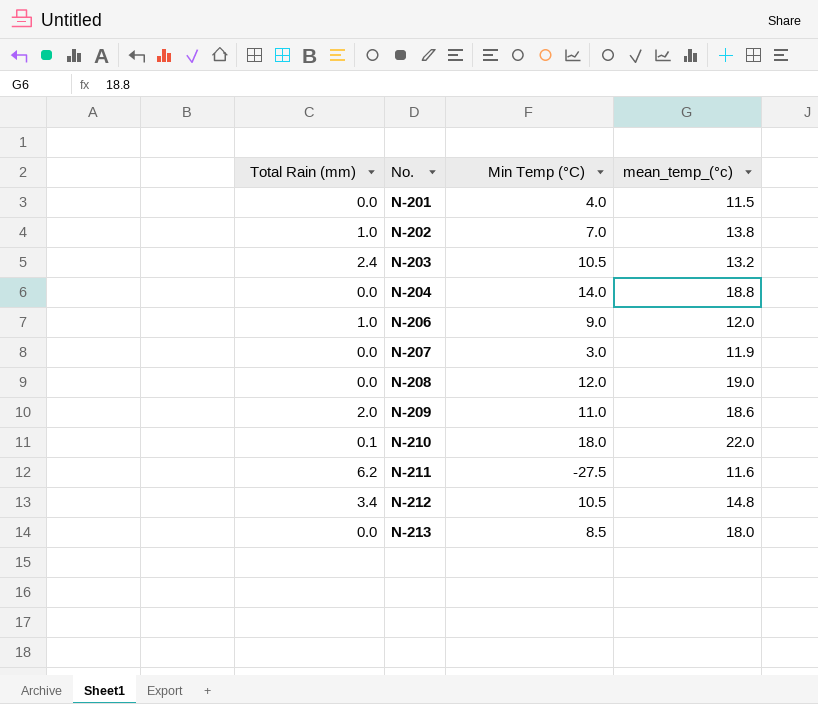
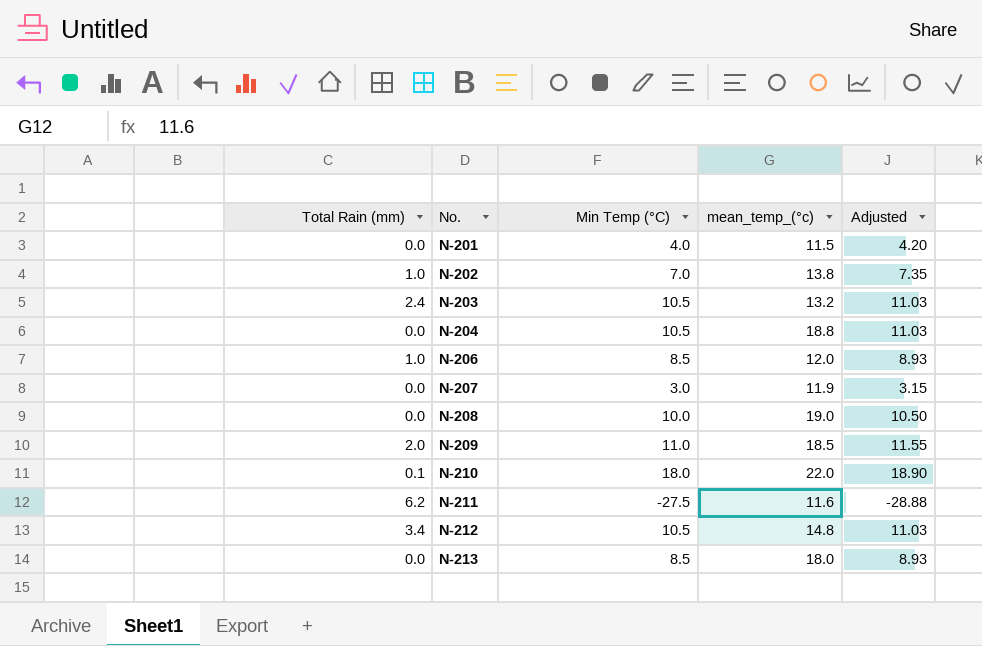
column Adjusted | formula: none -> [Min Temp (°C)] * 1.05
N-204 | Min Temp (°C): 14.0 -> 10.5
N-206 | Min Temp (°C): 9.0 -> 8.5
N-208 | Min Temp (°C): 12.0 -> 10.0
N-209 | mean_temp_(°c): 18.6 -> 18.5

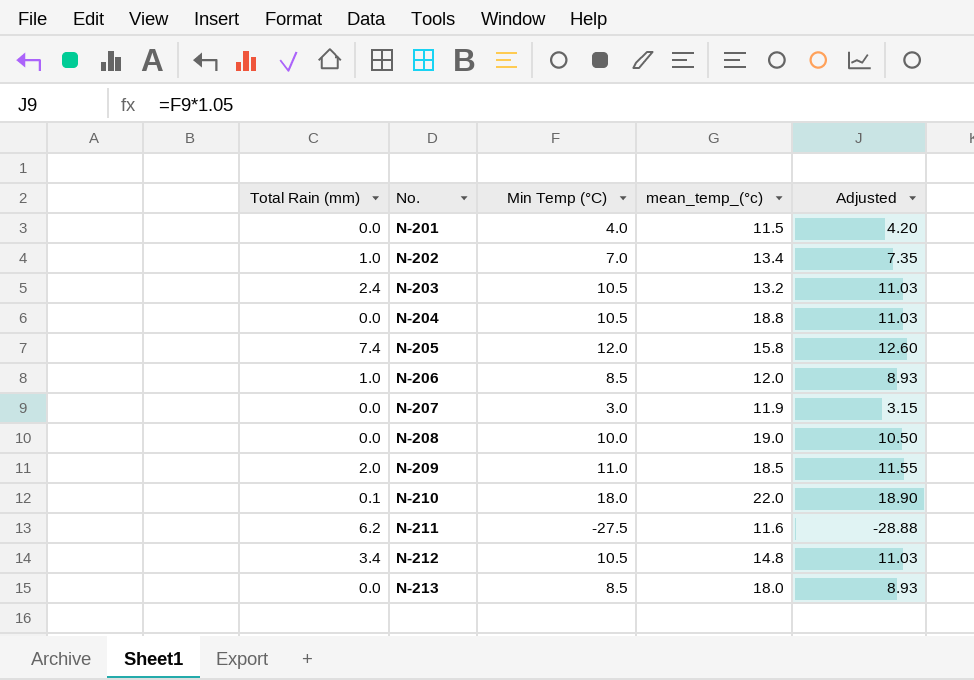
N-202 | mean_temp_(°c): 13.8 -> 13.4
row N-205: none -> 7.4 | 12.0 | 15.8 | 12.60

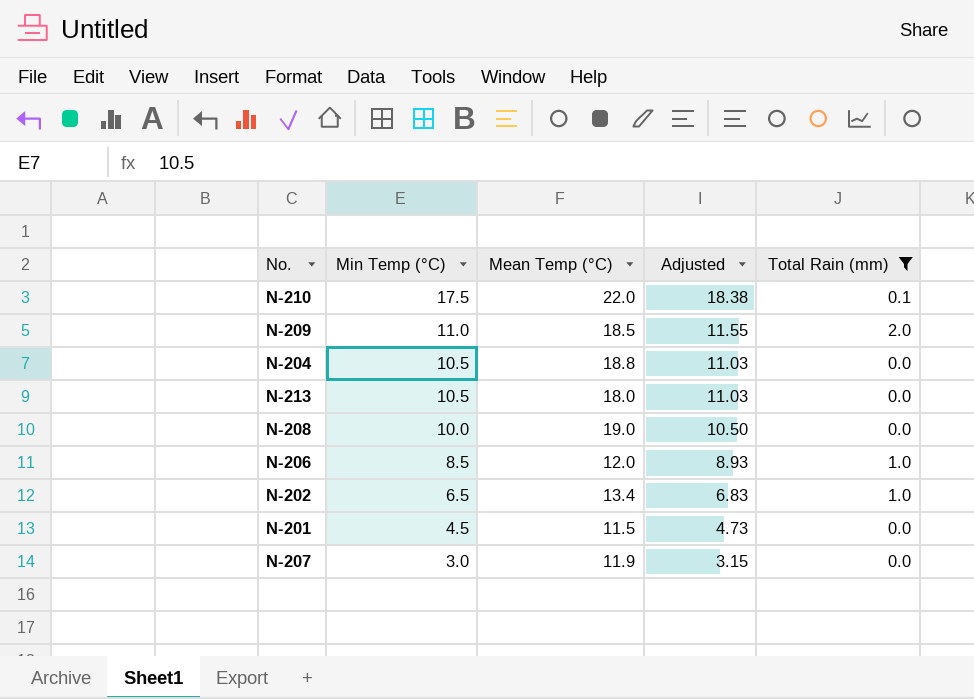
filter: none -> Total Rain (mm) <= 2.0
row order: No. ascending -> Min Temp (°C) descending
column name: mean_temp_(°c) -> Mean Temp (°C)
column Total Rain (mm) | position: 1 -> 5
N-210 | Min Temp (°C): 18.0 -> 17.5
N-210 | Adjusted: 18.90 -> 18.38
N-213 | Min Temp (°C): 8.5 -> 10.5
N-213 | Adjusted: 8.93 -> 11.03
N-202 | Min Temp (°C): 7.0 -> 6.5
N-202 | Adjusted: 7.35 -> 6.83
N-201 | Min Temp (°C): 4.0 -> 4.5
N-201 | Adjusted: 4.20 -> 4.73

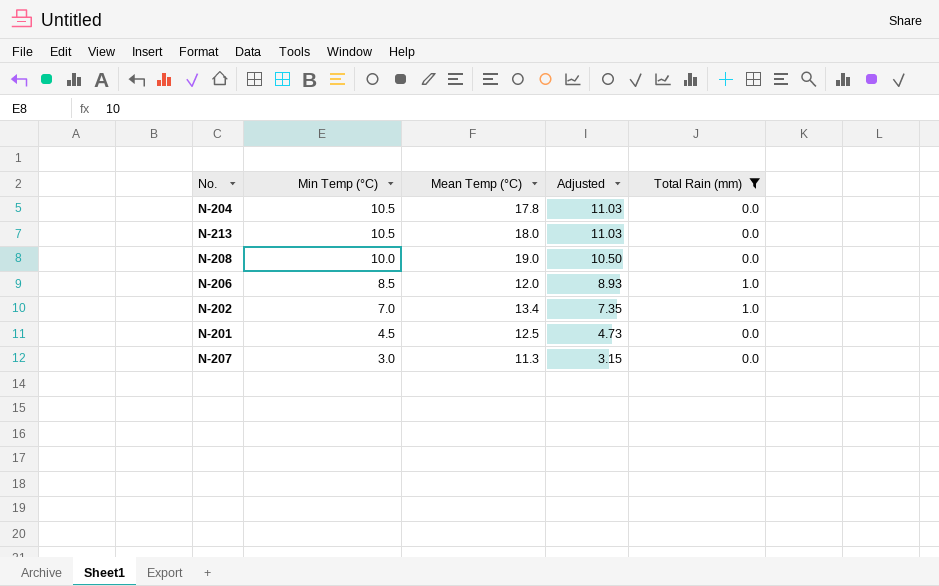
row N-210: 17.5 | 22.0 | 18.38 | 0.1 -> none
row N-209: 11.0 | 18.5 | 11.55 | 2.0 -> none
N-204 | Mean Temp (°C): 18.8 -> 17.8
N-202 | Min Temp (°C): 6.5 -> 7.0
N-202 | Adjusted: 6.83 -> 7.35
N-201 | Mean Temp (°C): 11.5 -> 12.5
N-207 | Mean Temp (°C): 11.9 -> 11.3

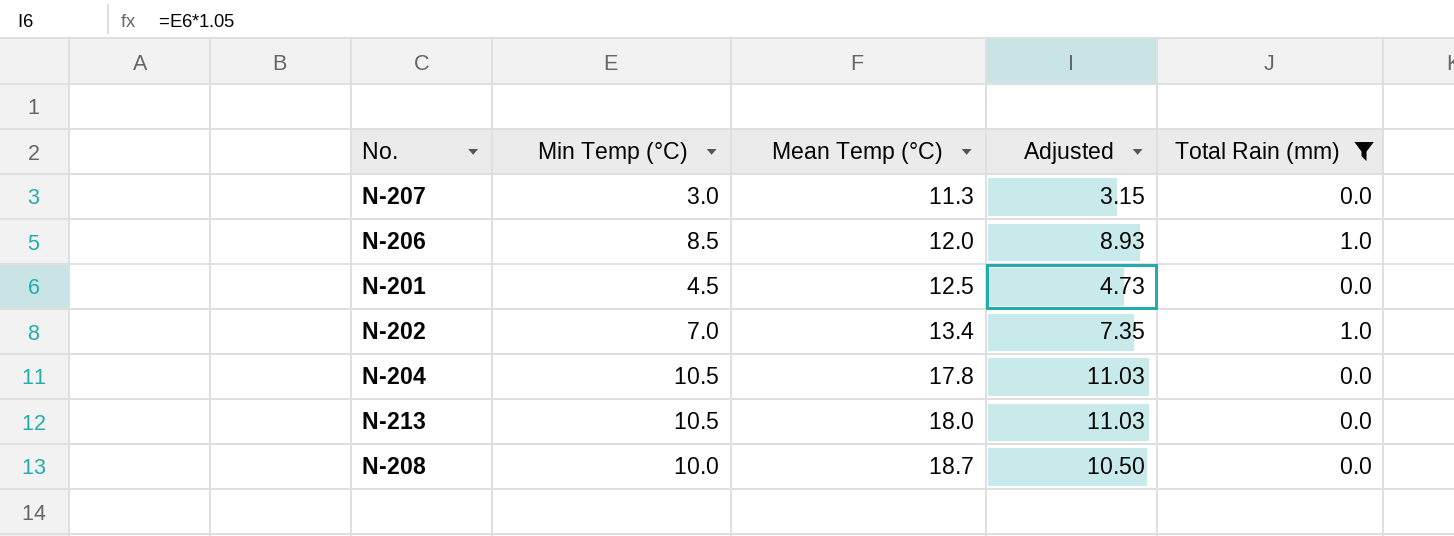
row order: Min Temp (°C) descending -> Mean Temp (°C) ascending
N-208 | Mean Temp (°C): 19.0 -> 18.7

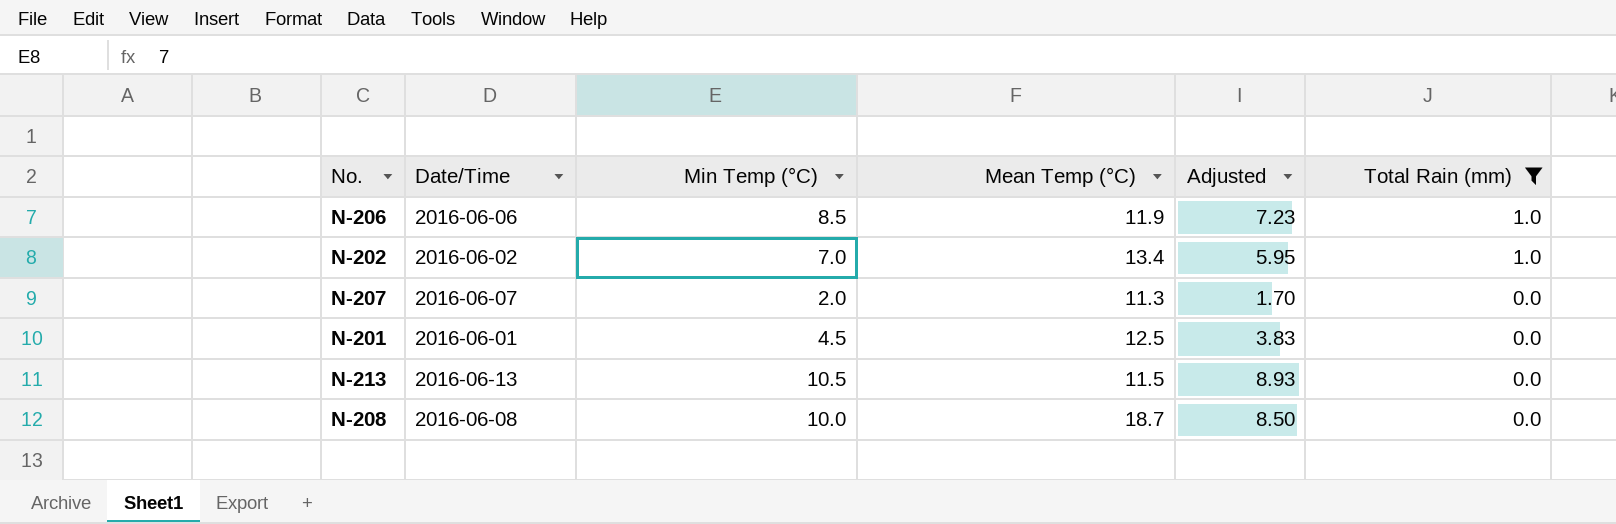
row order: Mean Temp (°C) ascending -> Total Rain (mm) descending
column Date/Time | position: none -> 2
column Adjusted | formula: [Min Temp (°C)] * 1.05 -> [Min Temp (°C)] * 0.85
row N-204: 10.5 | 17.8 | 11.03 | 0.0 -> none
N-206 | Mean Temp (°C): 12.0 -> 11.9
N-207 | Min Temp (°C): 3.0 -> 2.0
N-213 | Mean Temp (°C): 18.0 -> 11.5

